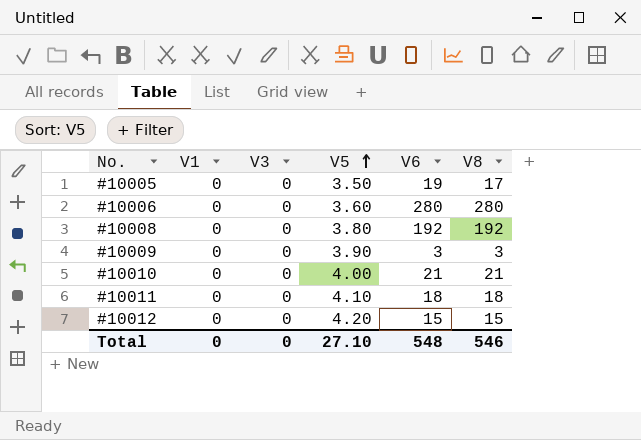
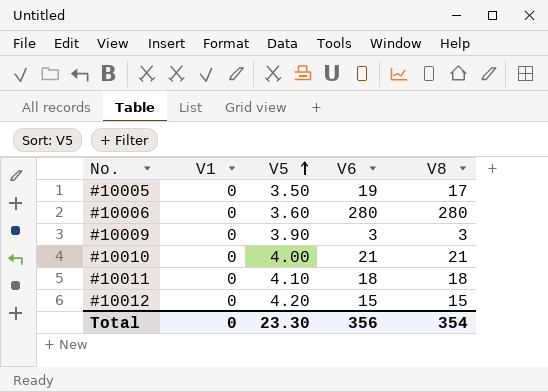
column V3 | position: 3 -> none
row #10008: 0 | 0 | 3.80 | 192 | 192 -> none
Total | V5: 27.10 -> 23.30
Total | V6: 548 -> 356
Total | V8: 546 -> 354

